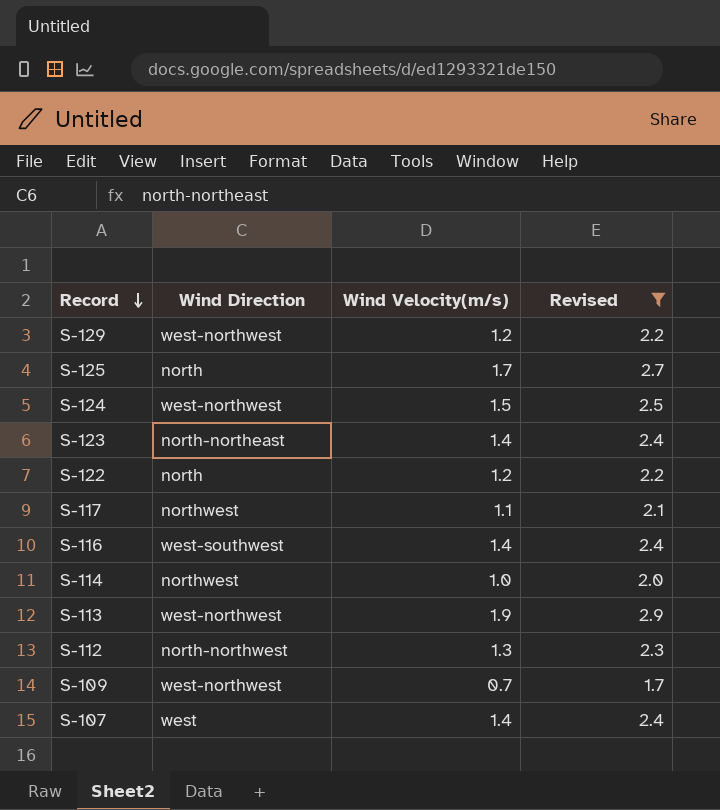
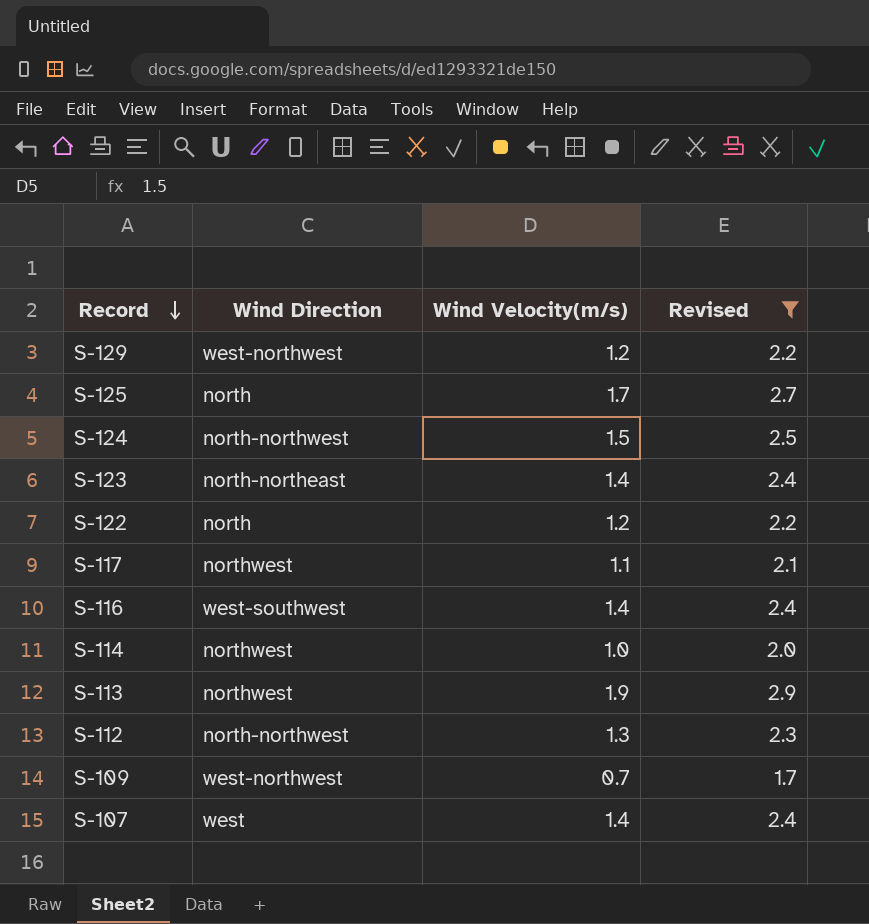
S-124 | Wind Direction: west-northwest -> north-northwest
S-113 | Wind Direction: west-northwest -> northwest

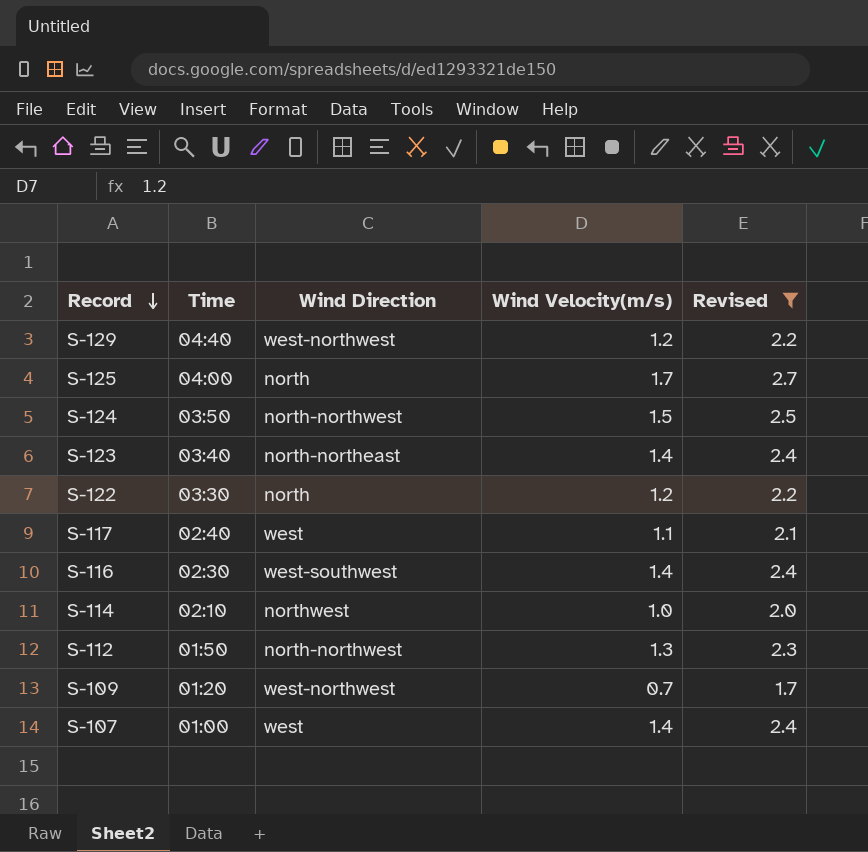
column Time | position: none -> 2
row S-113: northwest | 1.9 | 2.9 -> none
S-117 | Wind Direction: northwest -> west

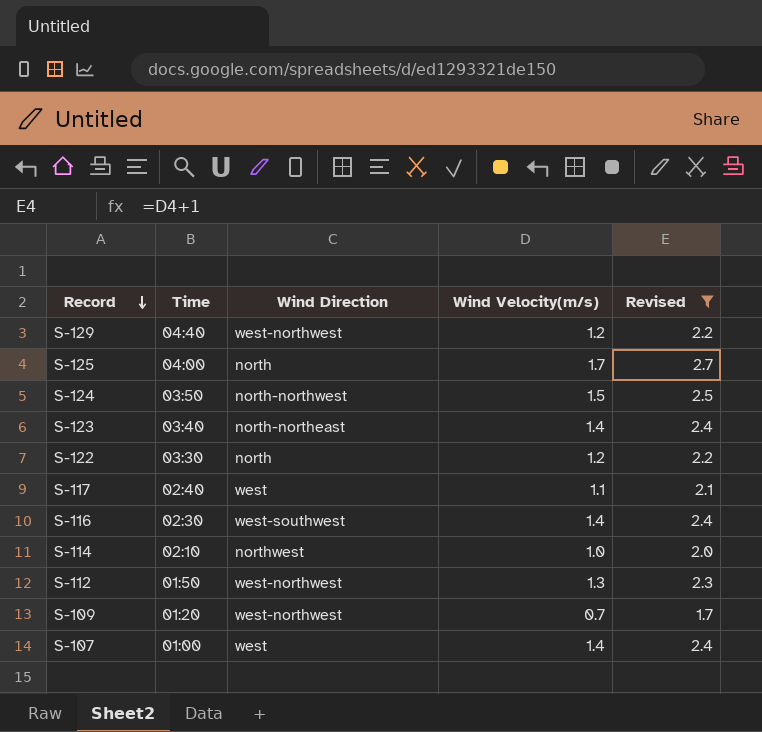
S-112 | Wind Direction: north-northwest -> west-northwest

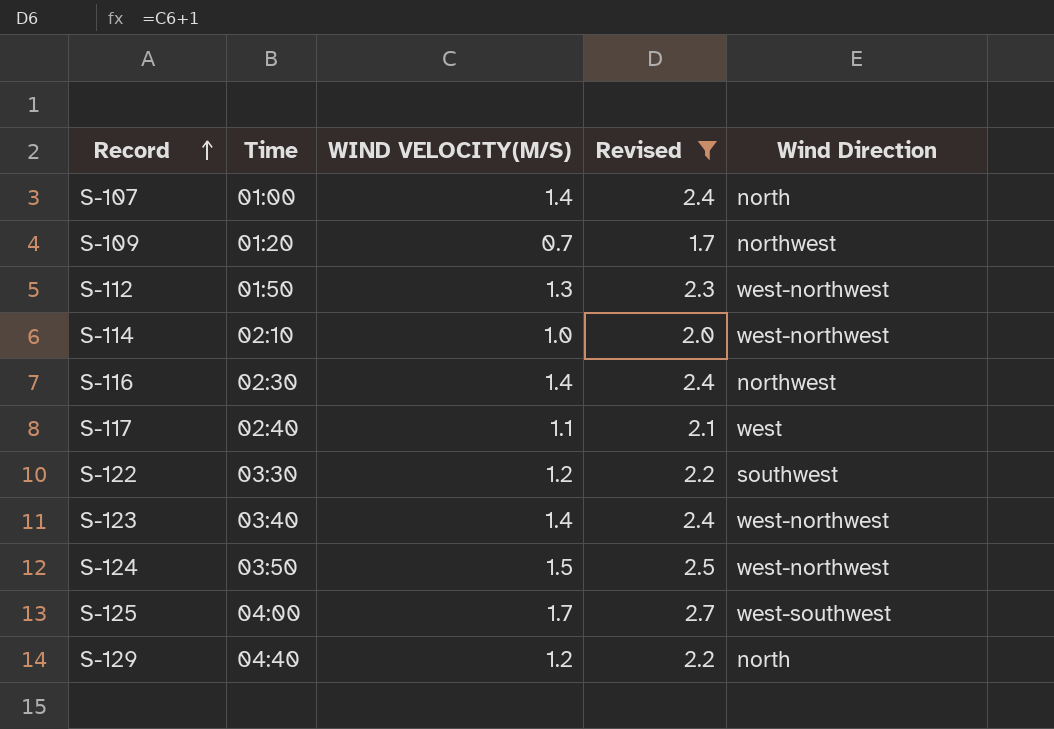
row order: Record descending -> Record ascending
column name: Wind Velocity(m/s) -> WIND VELOCITY(M/S)
column Wind Direction | position: 3 -> 5
S-107 | Wind Direction: west -> north
S-109 | Wind Direction: west-northwest -> northwest
S-114 | Wind Direction: northwest -> west-northwest
S-116 | Wind Direction: west-southwest -> northwest
S-122 | Wind Direction: north -> southwest
S-123 | Wind Direction: north-northeast -> west-northwest
S-124 | Wind Direction: north-northwest -> west-northwest
S-125 | Wind Direction: north -> west-southwest
S-129 | Wind Direction: west-northwest -> north

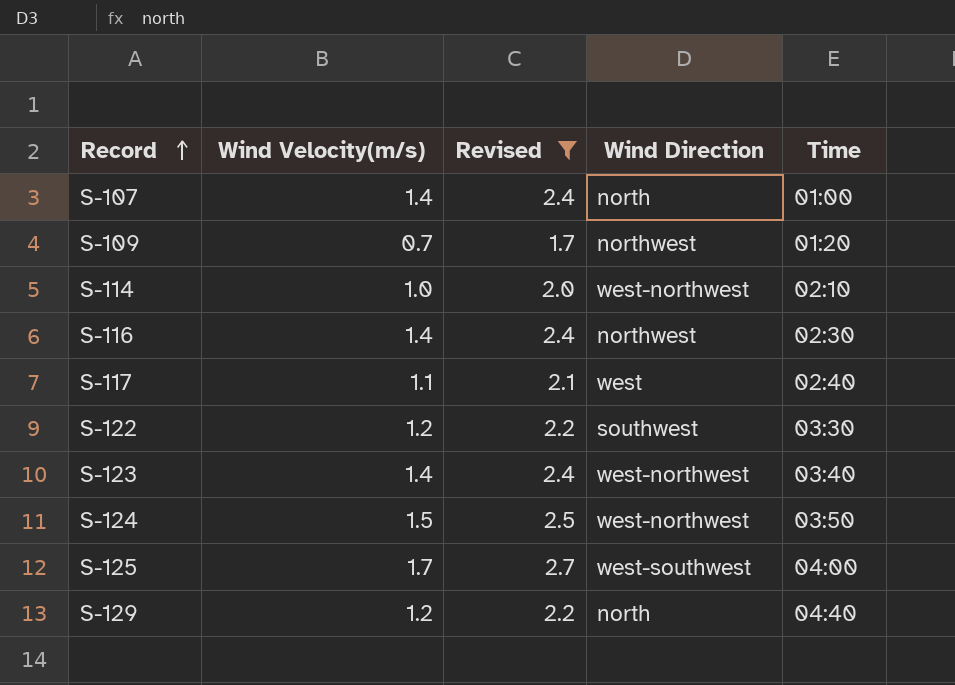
column name: WIND VELOCITY(M/S) -> Wind Velocity(m/s)
column Time | position: 2 -> 5
row S-112: 01:50 | 1.3 | 2.3 | west-northwest -> none

